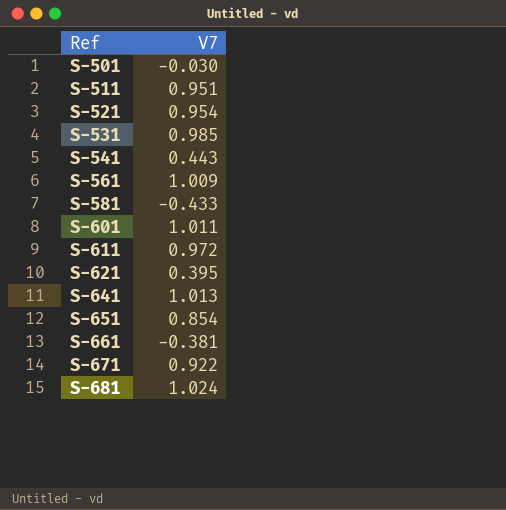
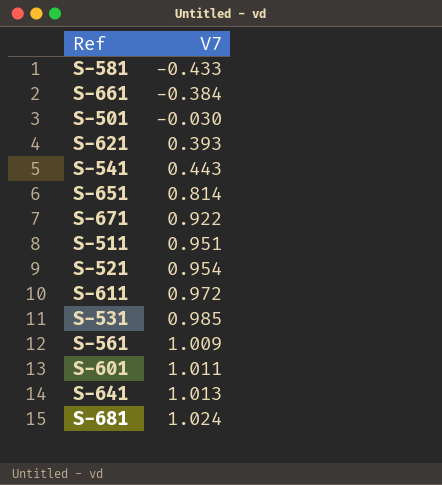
row order: Ref ascending -> V7 ascending
S-661 | V7: -0.381 -> -0.384
S-621 | V7: 0.395 -> 0.393
S-651 | V7: 0.854 -> 0.814

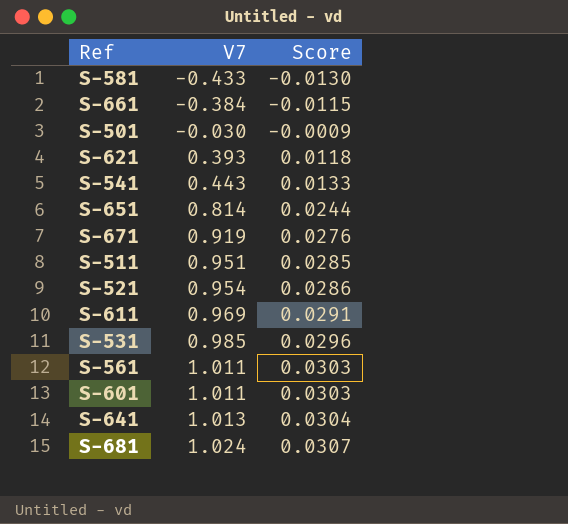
column Score | formula: none -> [V7] * 0.03
S-671 | V7: 0.922 -> 0.919
S-611 | V7: 0.972 -> 0.969
S-561 | V7: 1.009 -> 1.011

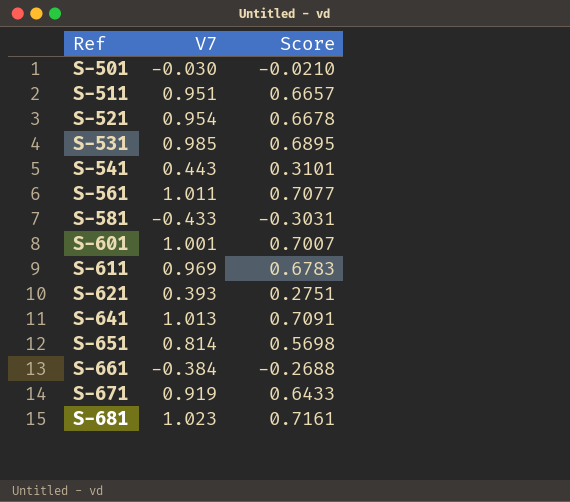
row order: V7 ascending -> Ref ascending
column Score | formula: [V7] * 0.03 -> [V7] * 0.7
S-601 | V7: 1.011 -> 1.001
S-681 | V7: 1.024 -> 1.023

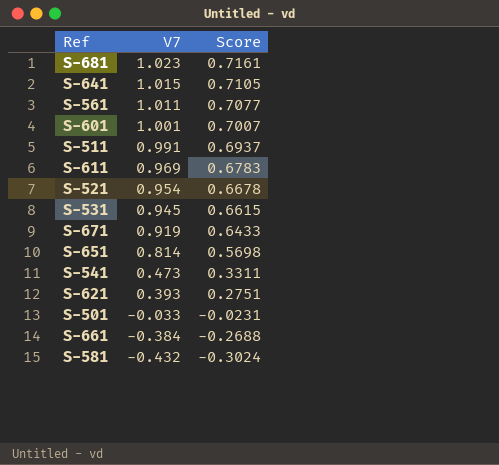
row order: Ref ascending -> V7 descending
S-641 | V7: 1.013 -> 1.015
S-641 | Score: 0.7091 -> 0.7105
S-511 | V7: 0.951 -> 0.991
S-511 | Score: 0.6657 -> 0.6937
S-531 | V7: 0.985 -> 0.945
S-531 | Score: 0.6895 -> 0.6615
S-541 | V7: 0.443 -> 0.473
S-541 | Score: 0.3101 -> 0.3311
S-501 | V7: -0.030 -> -0.033
S-501 | Score: -0.0210 -> -0.0231
S-581 | V7: -0.433 -> -0.432
S-581 | Score: -0.3031 -> -0.3024

